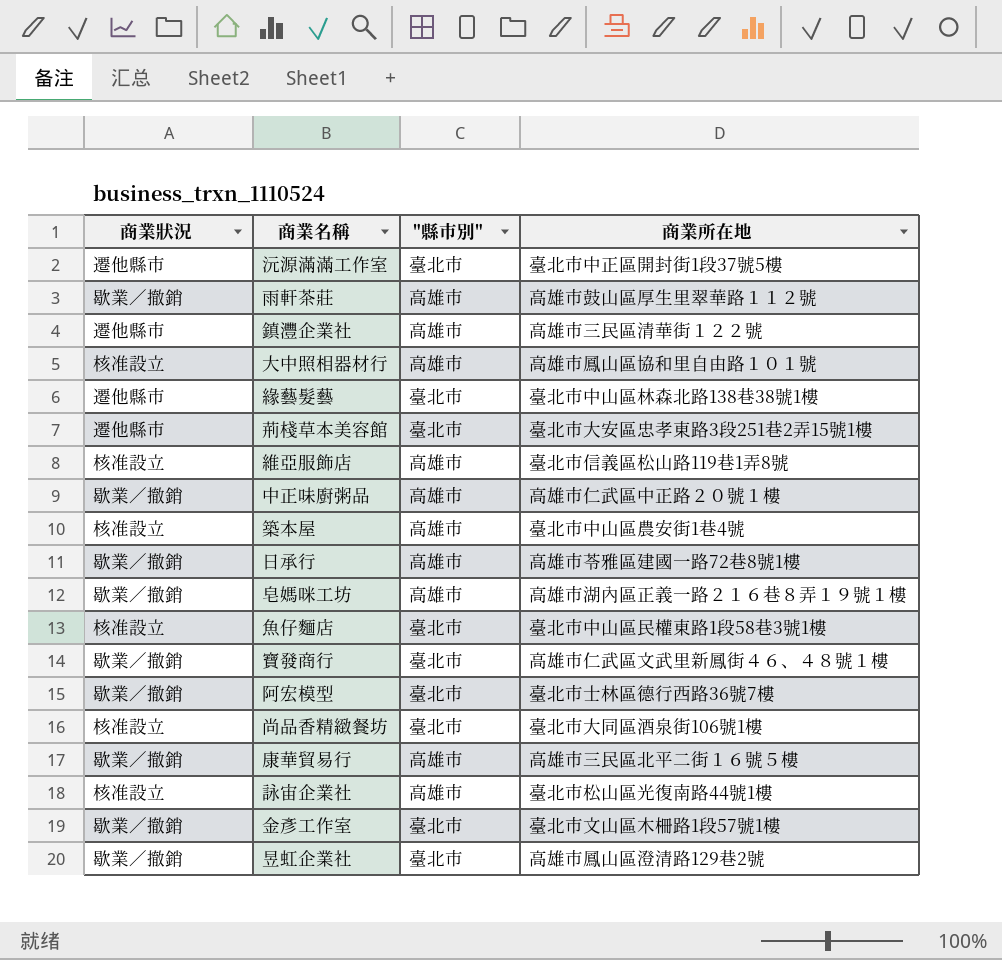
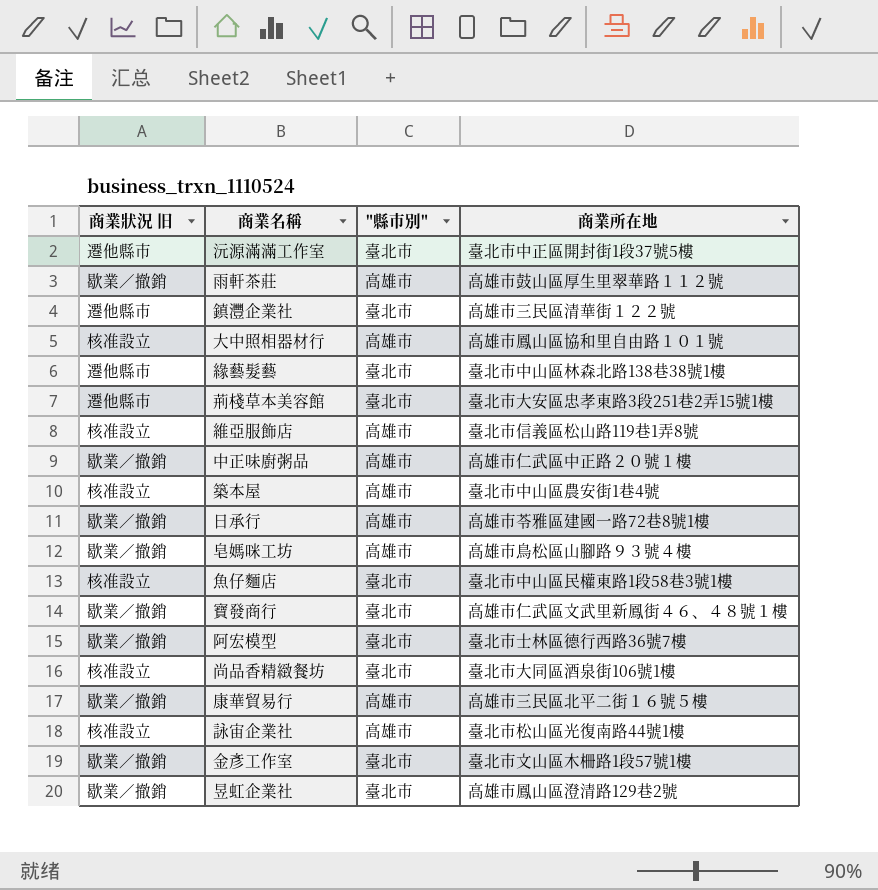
column name: 商業狀況 -> 商業狀況 旧
鎮灃企業社 | "縣市別": 高雄市 -> 臺北市
皂媽咪工坊 | 商業所在地: 高雄市湖內區正義一路２１６巷８弄１９號１樓 -> 高雄市鳥松區山腳路９３號４樓

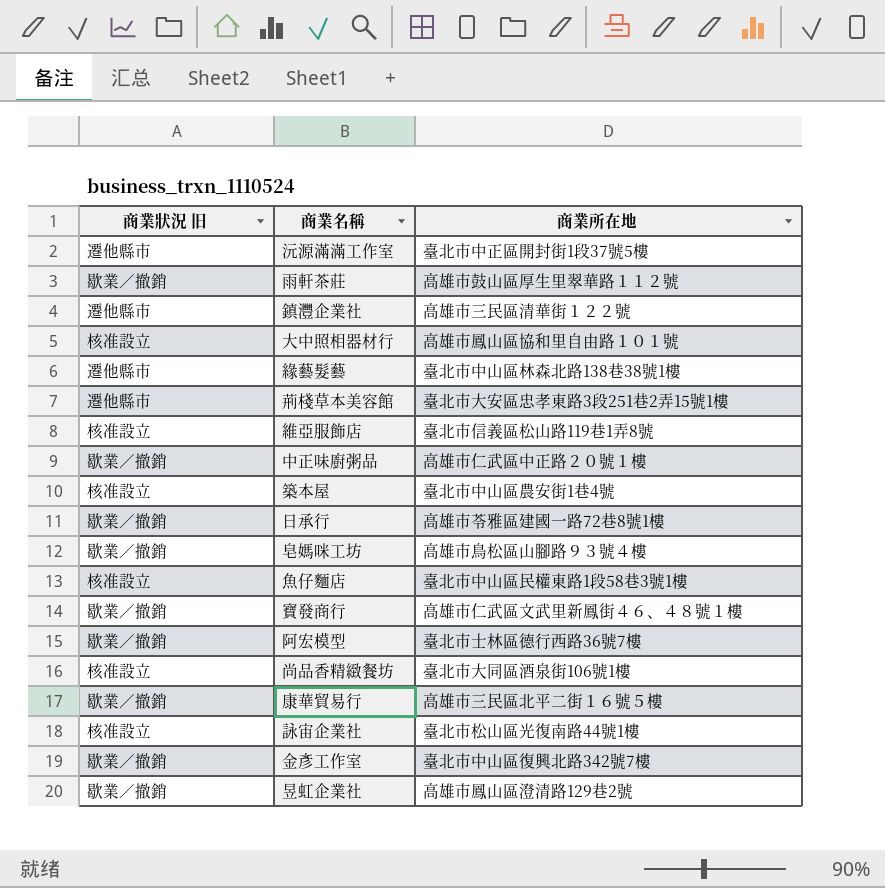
column "縣市別" | position: 3 -> none
金彥工作室 | 商業所在地: 臺北市文山區木柵路1段57號1樓 -> 臺北市中山區復興北路342號7樓

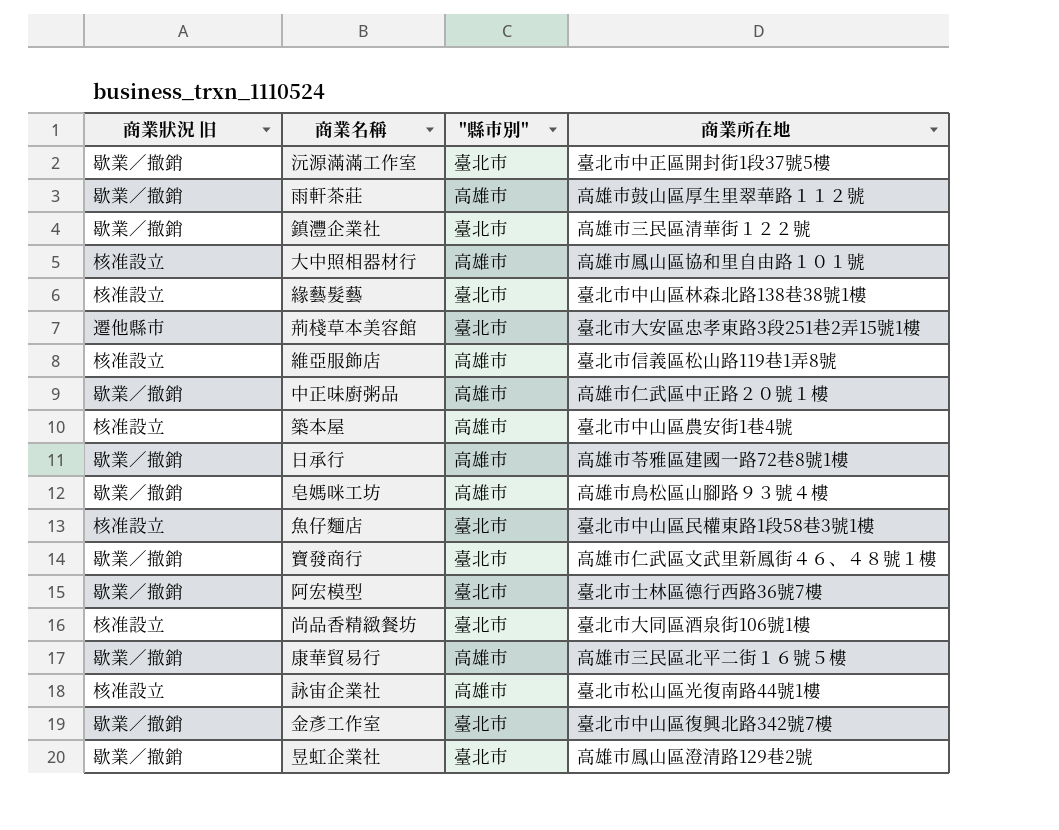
column "縣市別" | position: none -> 3
沅源滿滿工作室 | 商業狀況 旧: 遷他縣市 -> 歇業／撤銷
鎮灃企業社 | 商業狀況 旧: 遷他縣市 -> 歇業／撤銷
緣藝髮藝 | 商業狀況 旧: 遷他縣市 -> 核准設立

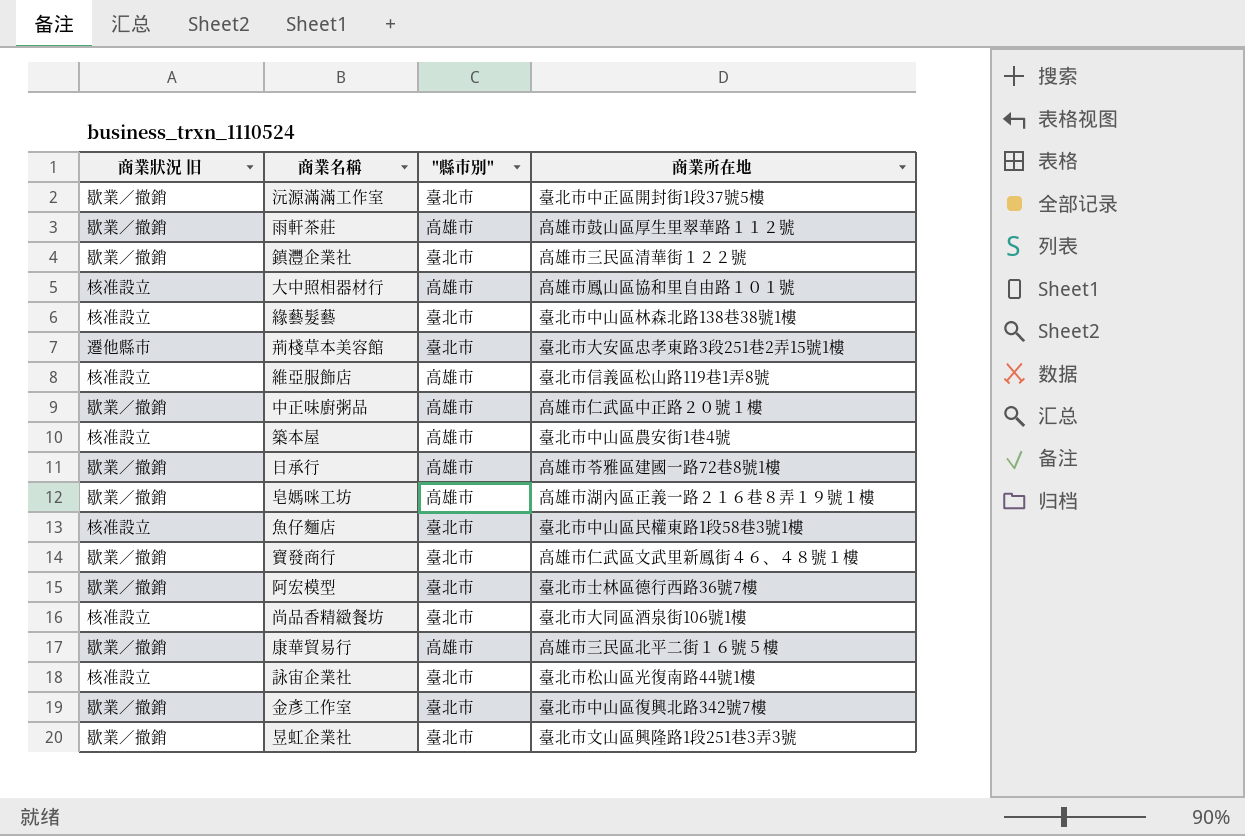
皂媽咪工坊 | 商業所在地: 高雄市鳥松區山腳路９３號４樓 -> 高雄市湖內區正義一路２１６巷８弄１９號１樓
詠宙企業社 | "縣市別": 高雄市 -> 臺北市
昱虹企業社 | 商業所在地: 高雄市鳳山區澄清路129巷2號 -> 臺北市文山區興隆路1段251巷3弄3號

